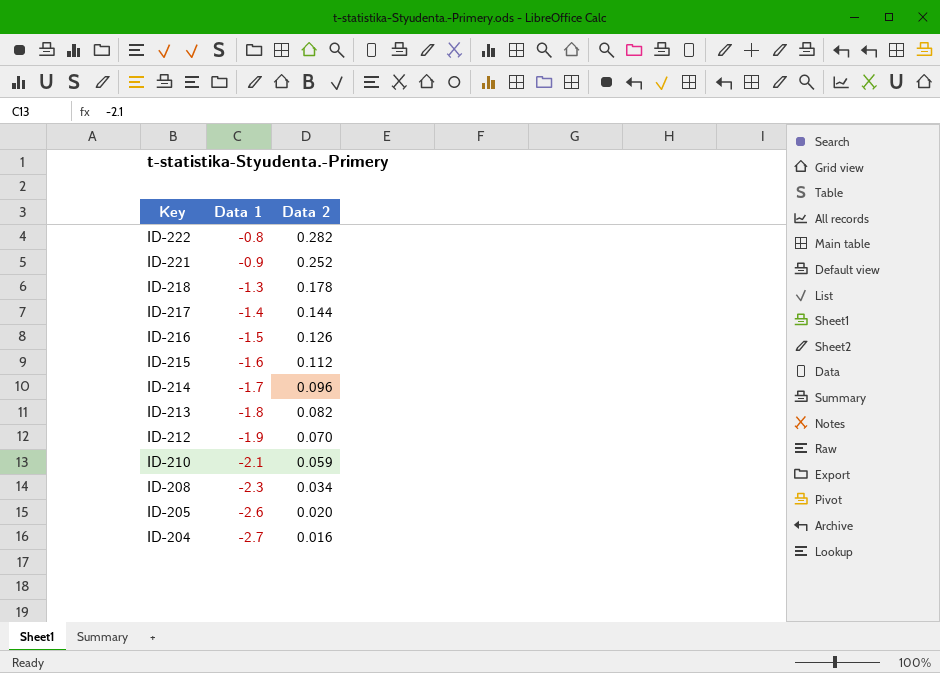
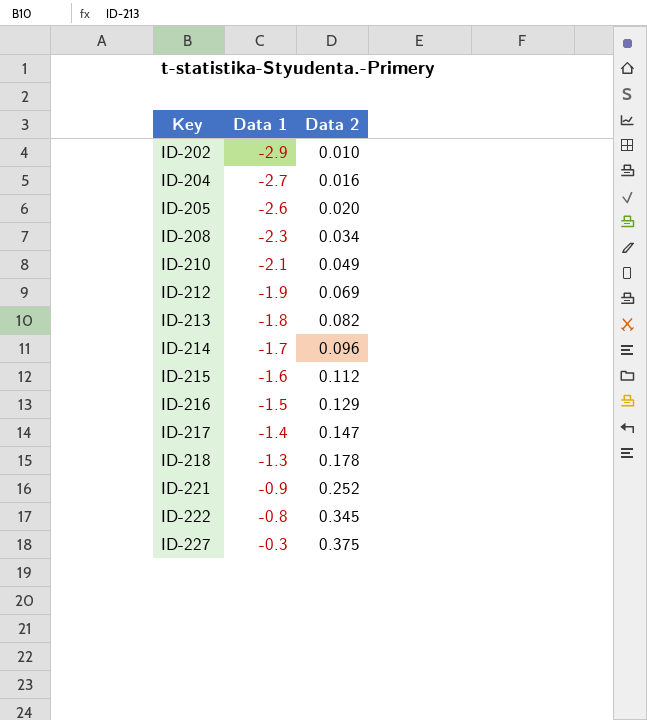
row order: Key descending -> Key ascending
row ID-202: none -> -2.9 | 0.010
ID-210 | Data 2: 0.059 -> 0.049
ID-212 | Data 2: 0.070 -> 0.069
ID-216 | Data 2: 0.126 -> 0.129
ID-217 | Data 2: 0.144 -> 0.147
ID-222 | Data 2: 0.282 -> 0.345
row ID-227: none -> -0.3 | 0.375

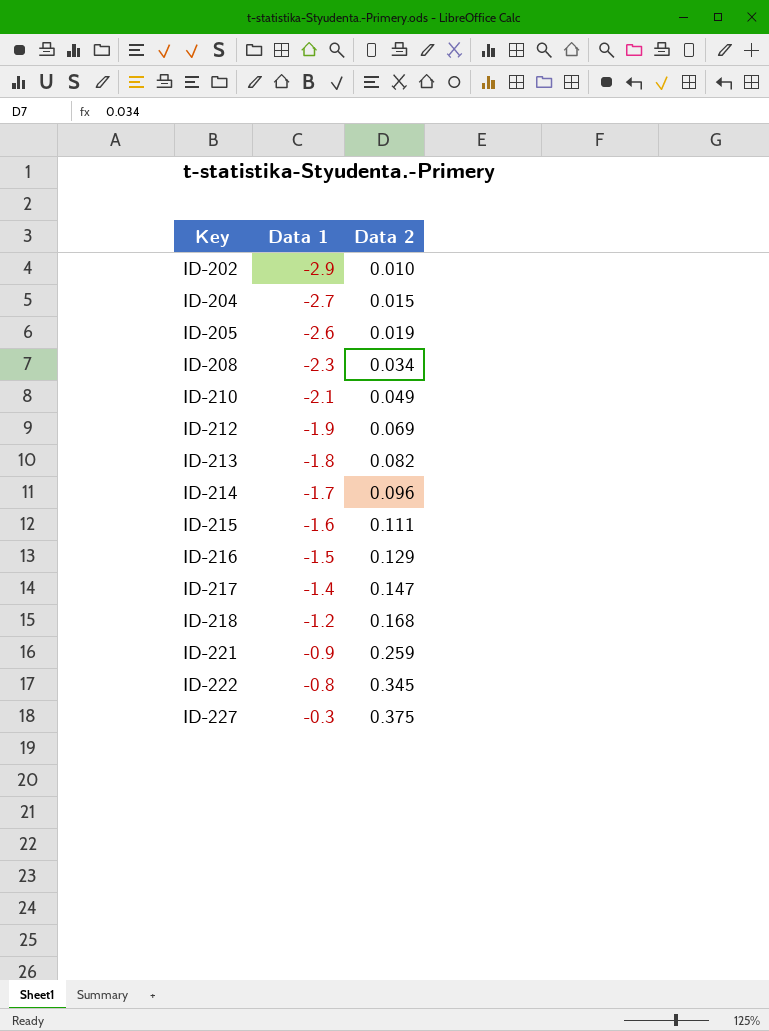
ID-204 | Data 2: 0.016 -> 0.015
ID-205 | Data 2: 0.020 -> 0.019
ID-215 | Data 2: 0.112 -> 0.111
ID-218 | Data 1: -1.3 -> -1.2
ID-218 | Data 2: 0.178 -> 0.168
ID-221 | Data 2: 0.252 -> 0.259

